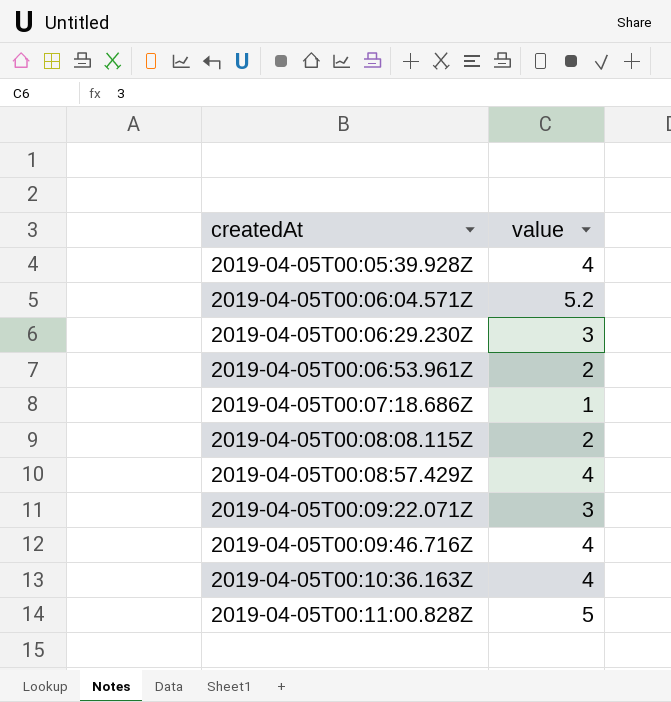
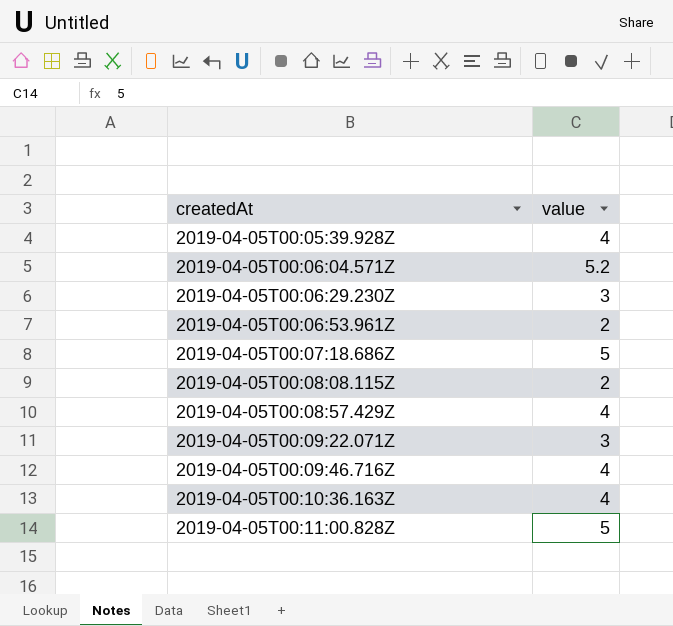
2019-04-05T00:07:18.686Z | value: 1 -> 5

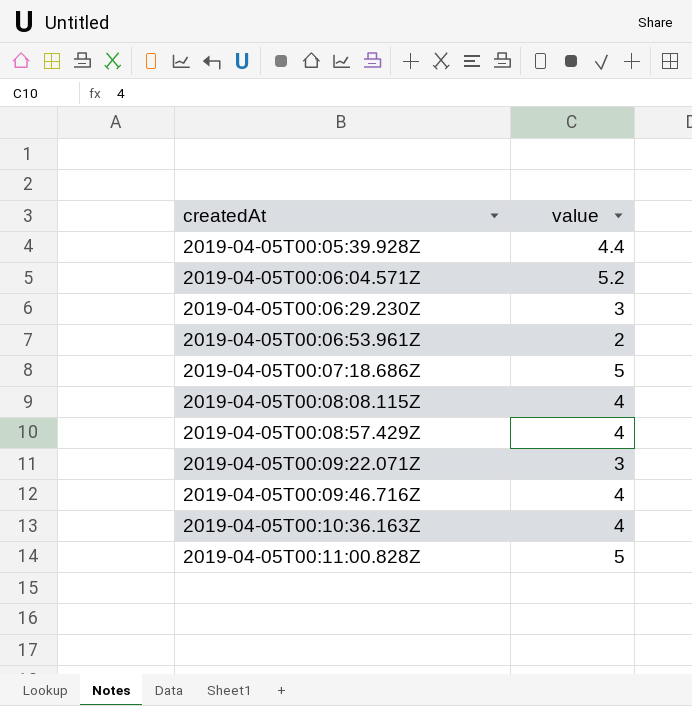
2019-04-05T00:05:39.928Z | value: 4 -> 4.4
2019-04-05T00:08:08.115Z | value: 2 -> 4

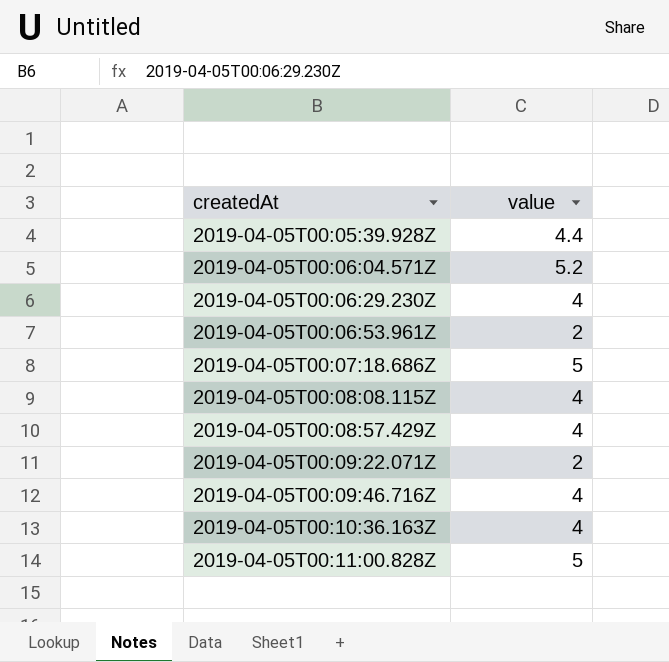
2019-04-05T00:06:29.230Z | value: 3 -> 4
2019-04-05T00:09:22.071Z | value: 3 -> 2

